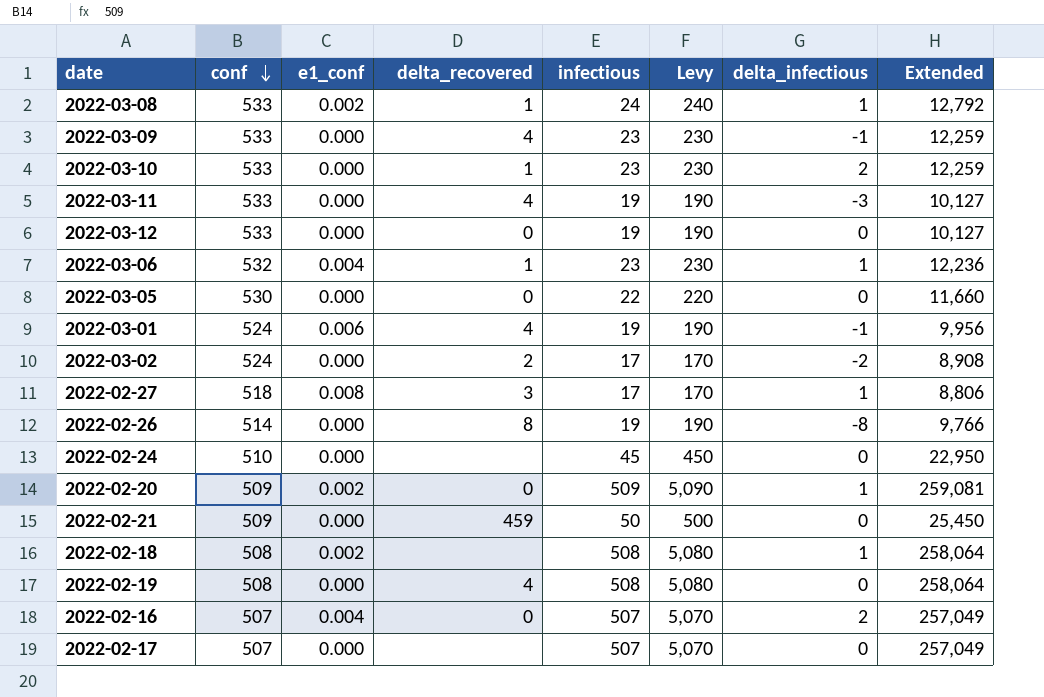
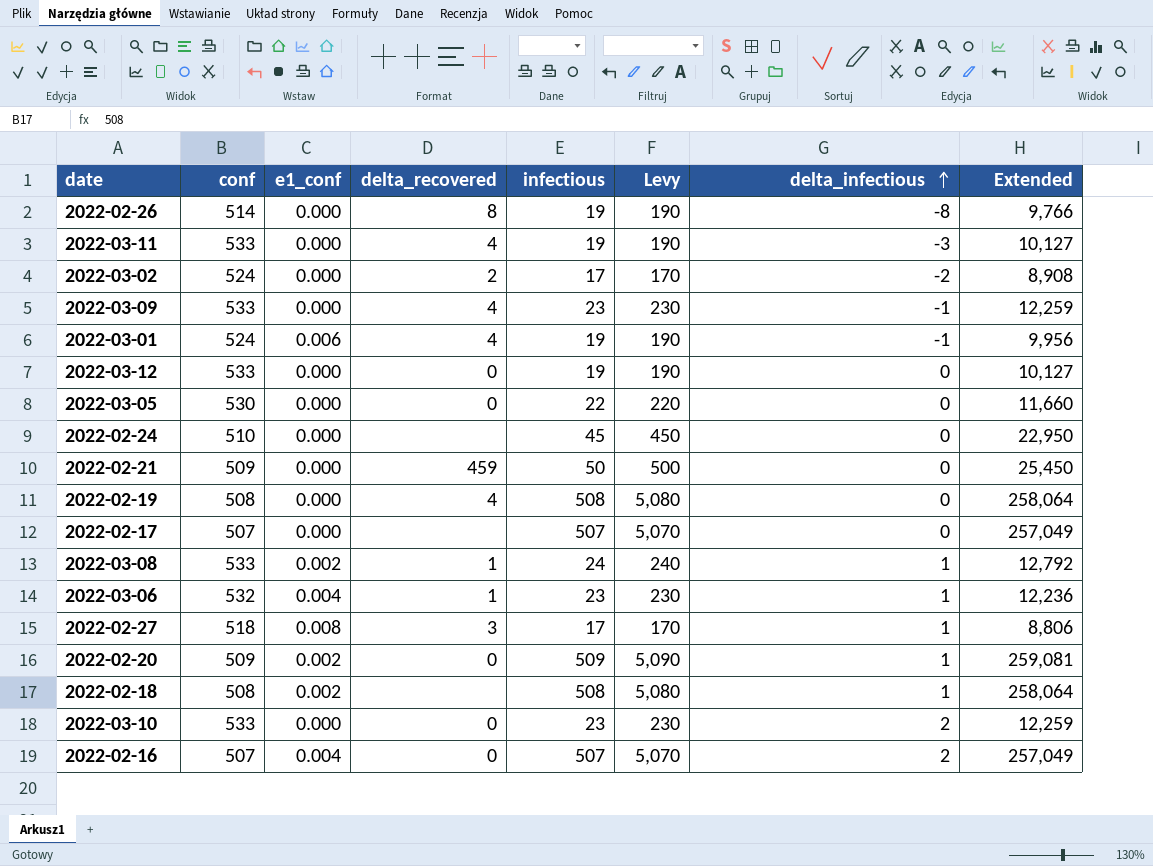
row order: conf descending -> delta_infectious ascending
2022-03-10 | delta_recovered: 1 -> 0

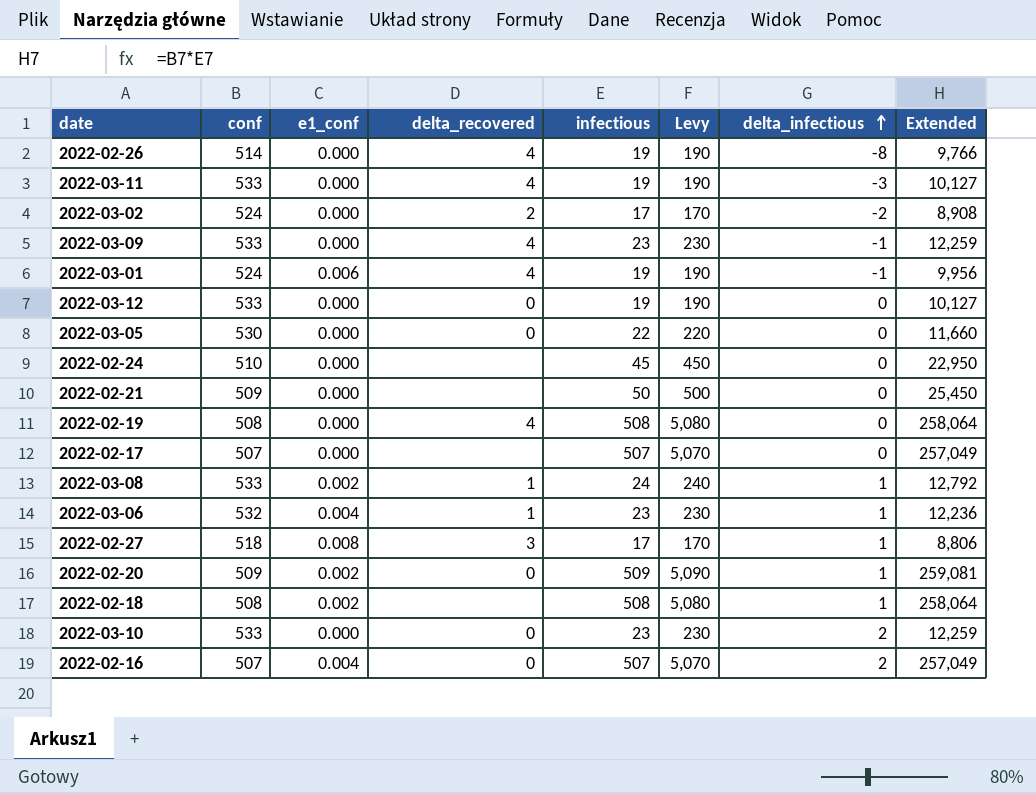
2022-02-26 | delta_recovered: 8 -> 4
2022-02-21 | delta_recovered: 459 -> none

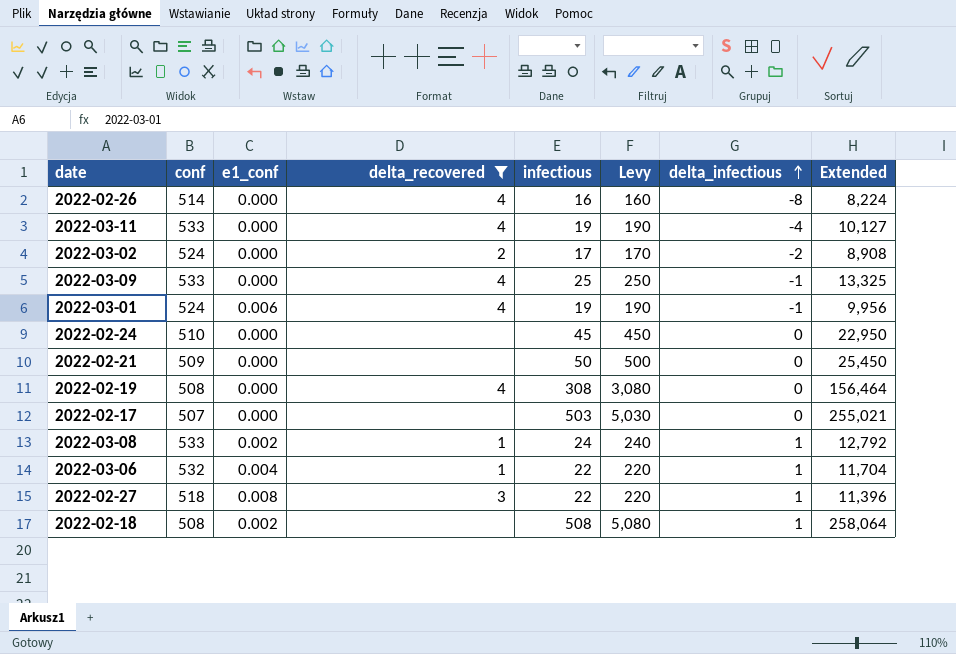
filter: none -> delta_recovered != 0
2022-02-26 | infectious: 19 -> 16
2022-02-26 | Levy: 190 -> 160
2022-02-26 | Extended: 9,766 -> 8,224
2022-03-11 | delta_infectious: -3 -> -4
2022-03-09 | infectious: 23 -> 25
2022-03-09 | Levy: 230 -> 250
2022-03-09 | Extended: 12,259 -> 13,325
2022-02-19 | infectious: 508 -> 308
2022-02-19 | Levy: 5,080 -> 3,080
2022-02-19 | Extended: 258,064 -> 156,464
2022-02-17 | infectious: 507 -> 503
2022-02-17 | Levy: 5,070 -> 5,030
2022-02-17 | Extended: 257,049 -> 255,021
2022-03-06 | infectious: 23 -> 22
2022-03-06 | Levy: 230 -> 220
2022-03-06 | Extended: 12,236 -> 11,704
2022-02-27 | infectious: 17 -> 22
2022-02-27 | Levy: 170 -> 220
2022-02-27 | Extended: 8,806 -> 11,396

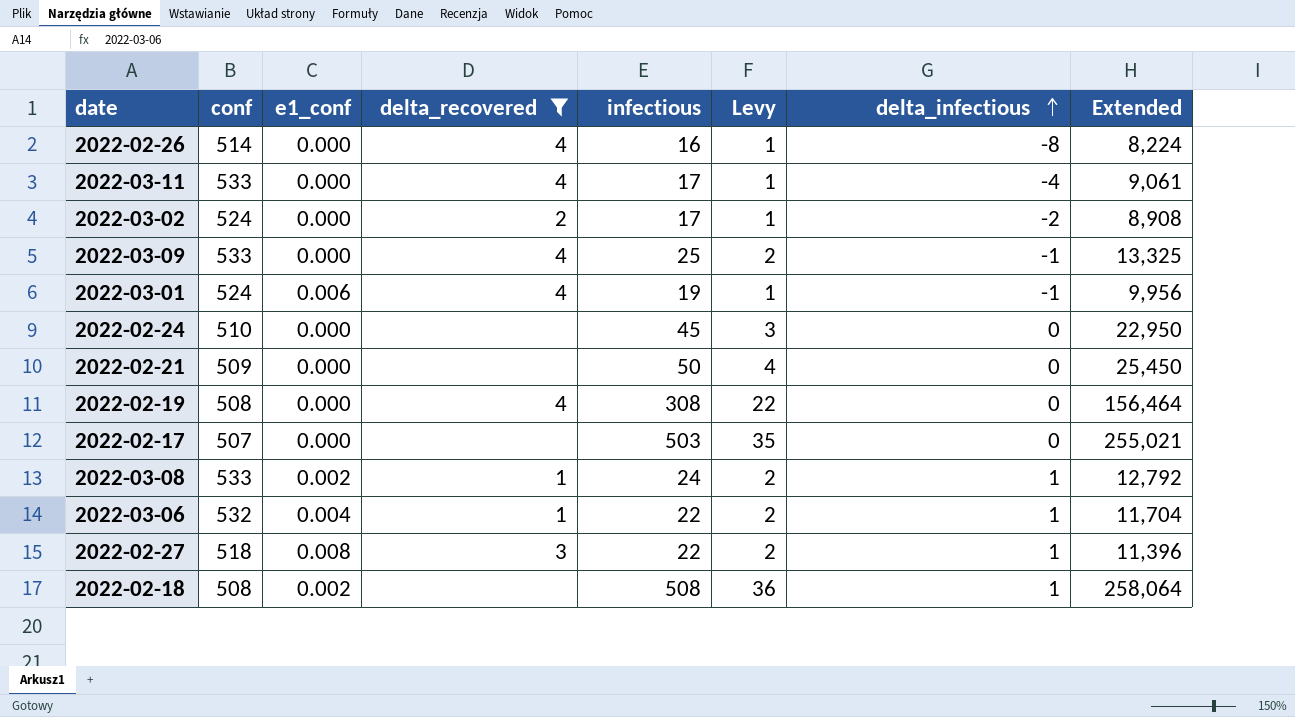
column Levy | formula: [infectious] * 10 -> [infectious] * 0.07
2022-03-11 | infectious: 19 -> 17
2022-03-11 | Extended: 10,127 -> 9,061

